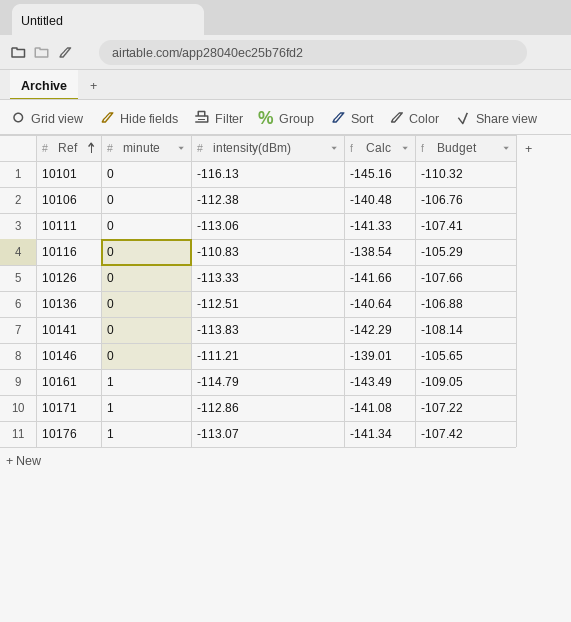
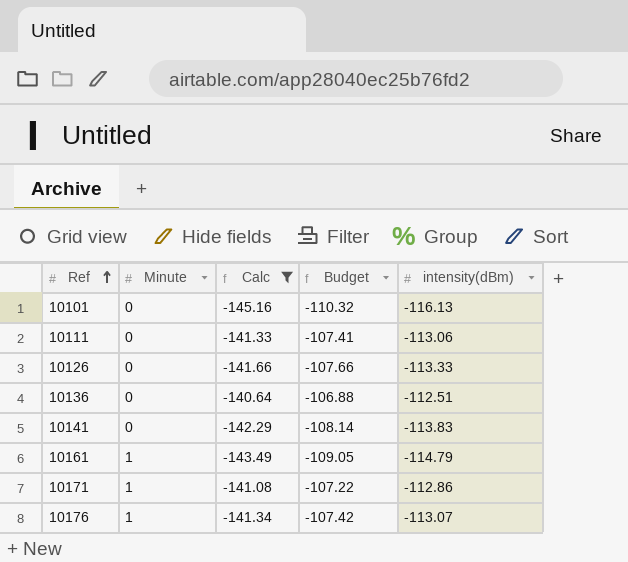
filter: none -> Calc <= -140.64
column name: minute -> Minute
column intensity(dBm) | position: 3 -> 5

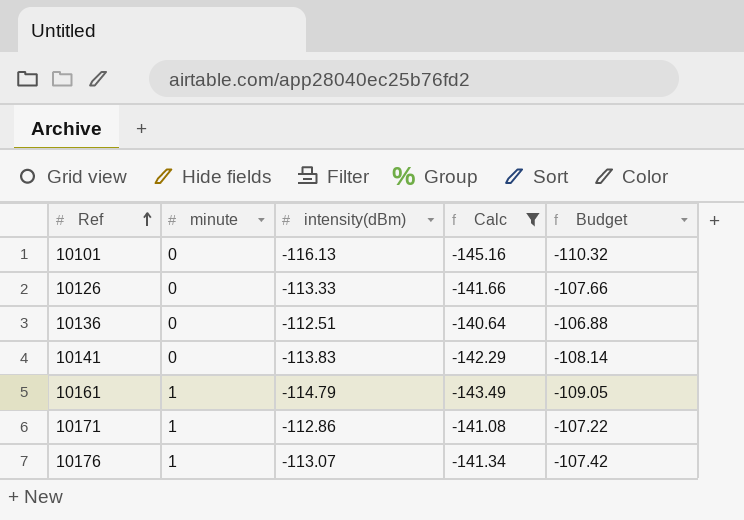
column name: Minute -> minute
column intensity(dBm) | position: 5 -> 3
row 10111: 0 | -141.33 | -107.41 | -113.06 -> none

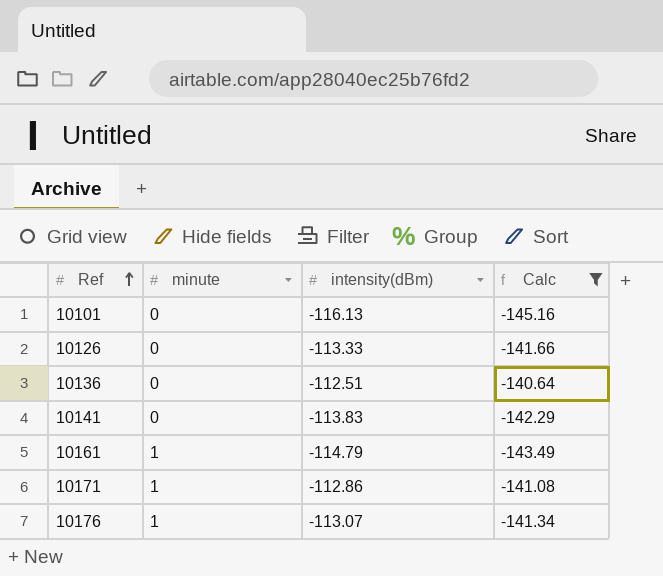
column Budget | formula: [intensity(dBm)] * 0.95 -> none

